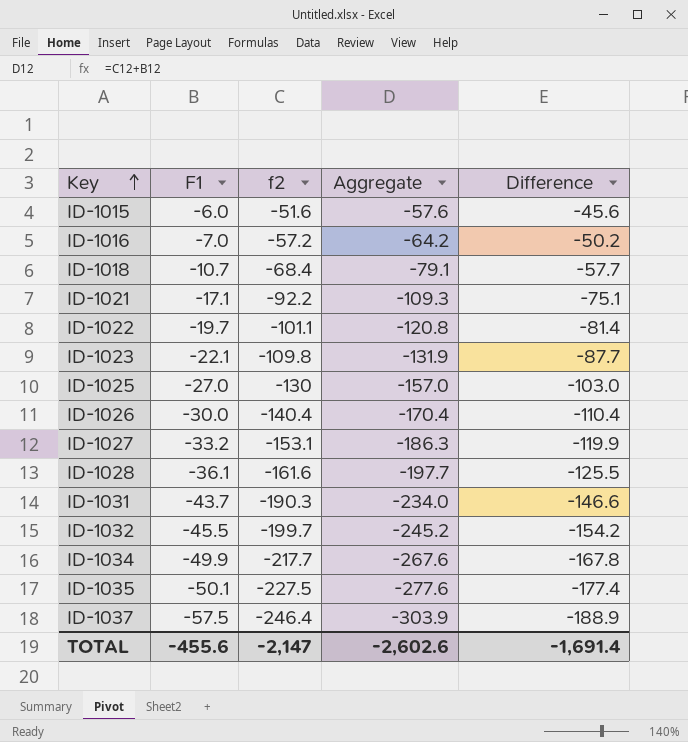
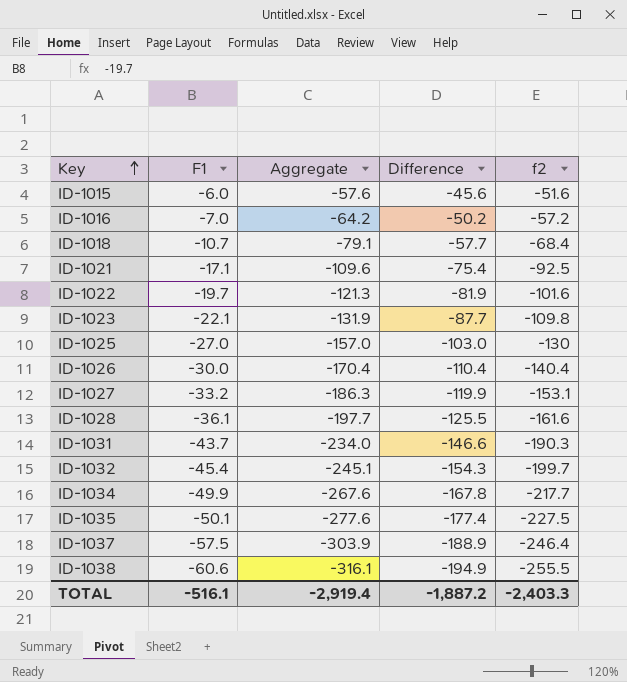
column f2 | position: 3 -> 5
ID-1021 | Aggregate: -109.3 -> -109.6
ID-1021 | Difference: -75.1 -> -75.4
ID-1021 | f2: -92.2 -> -92.5
ID-1022 | Aggregate: -120.8 -> -121.3
ID-1022 | Difference: -81.4 -> -81.9
ID-1022 | f2: -101.1 -> -101.6
ID-1032 | F1: -45.5 -> -45.4
ID-1032 | Aggregate: -245.2 -> -245.1
ID-1032 | Difference: -154.2 -> -154.3
row ID-1038: none -> -60.6 | -316.1 | -194.9 | -255.5
TOTAL | F1: -455.6 -> -516.1
TOTAL | Aggregate: -2,602.6 -> -2,919.4
TOTAL | Difference: -1,691.4 -> -1,887.2
TOTAL | f2: -2,147 -> -2,403.3

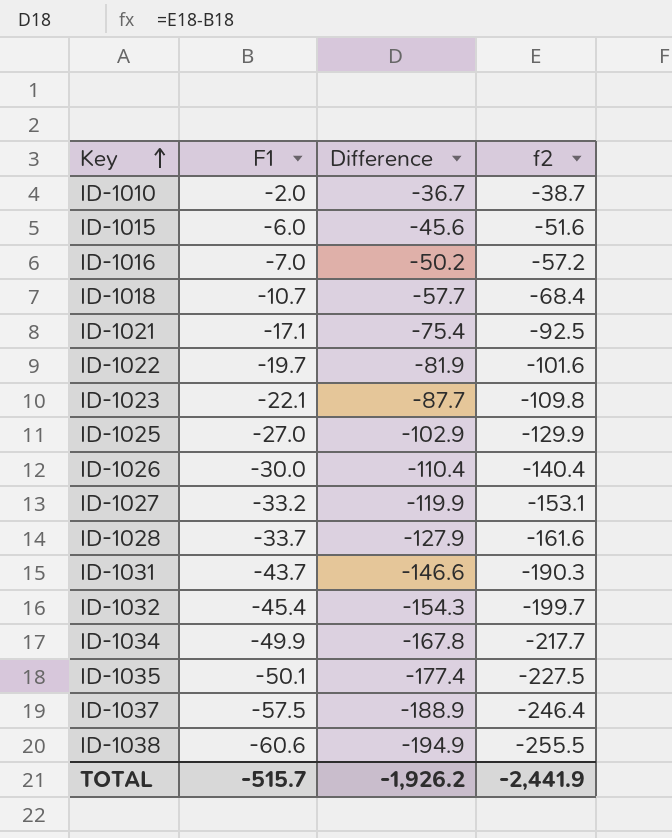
column Aggregate | formula: [F1] + [f2] -> none
row ID-1010: none -> -2.0 | -36.7 | -38.7
ID-1025 | Difference: -103.0 -> -102.9
ID-1025 | f2: -130 -> -129.9
ID-1028 | F1: -36.1 -> -33.7
ID-1028 | Difference: -125.5 -> -127.9
TOTAL | F1: -516.1 -> -515.7
TOTAL | Difference: -1,887.2 -> -1,926.2
TOTAL | f2: -2,403.3 -> -2,441.9

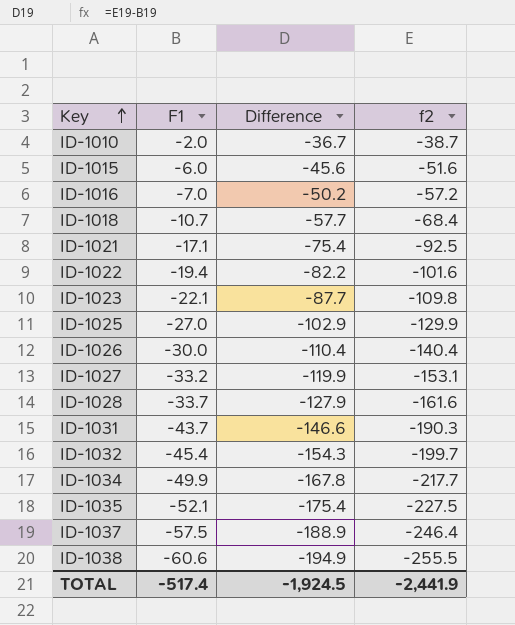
ID-1022 | F1: -19.7 -> -19.4
ID-1022 | Difference: -81.9 -> -82.2
ID-1035 | F1: -50.1 -> -52.1
ID-1035 | Difference: -177.4 -> -175.4
TOTAL | F1: -515.7 -> -517.4
TOTAL | Difference: -1,926.2 -> -1,924.5

